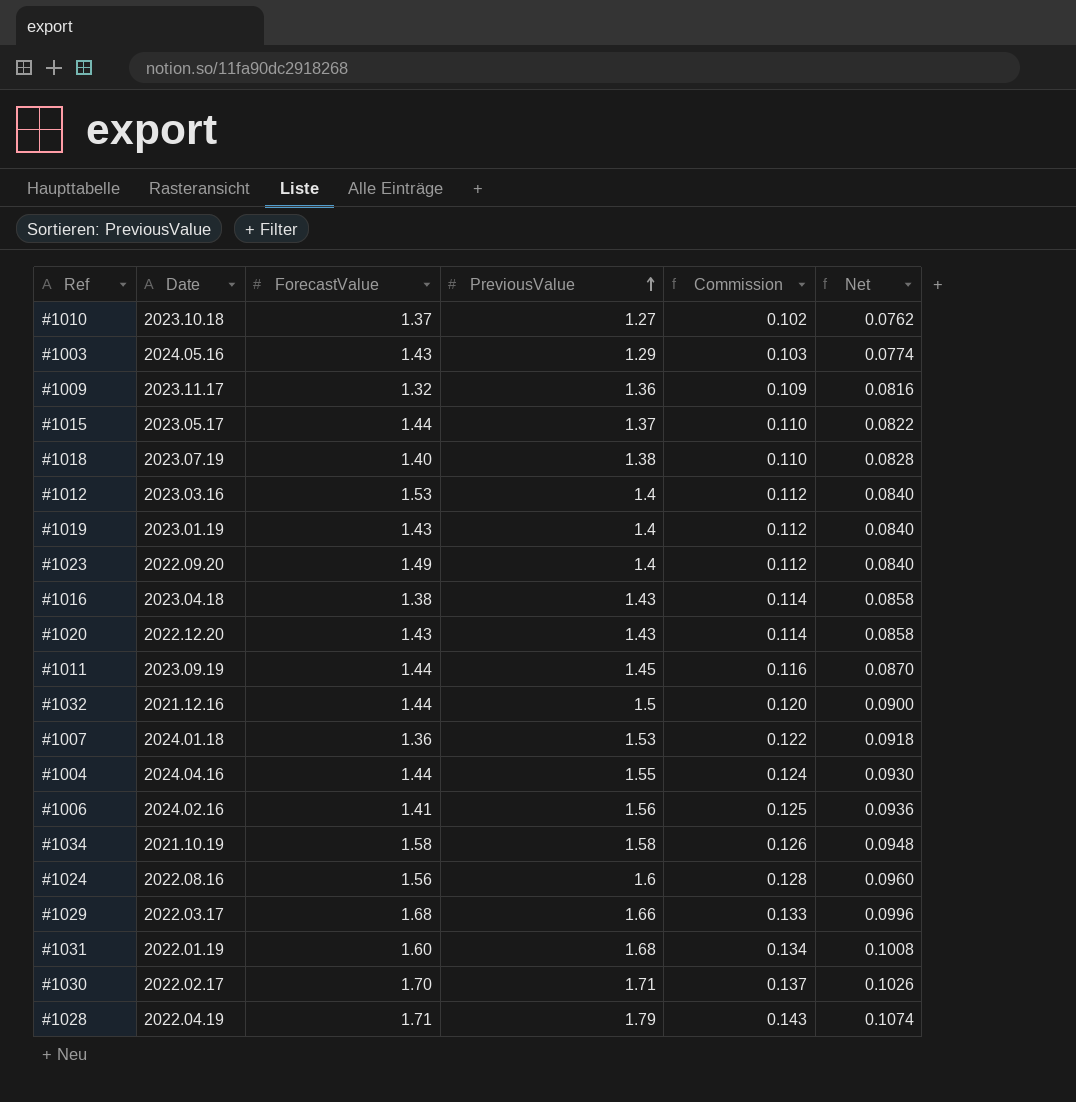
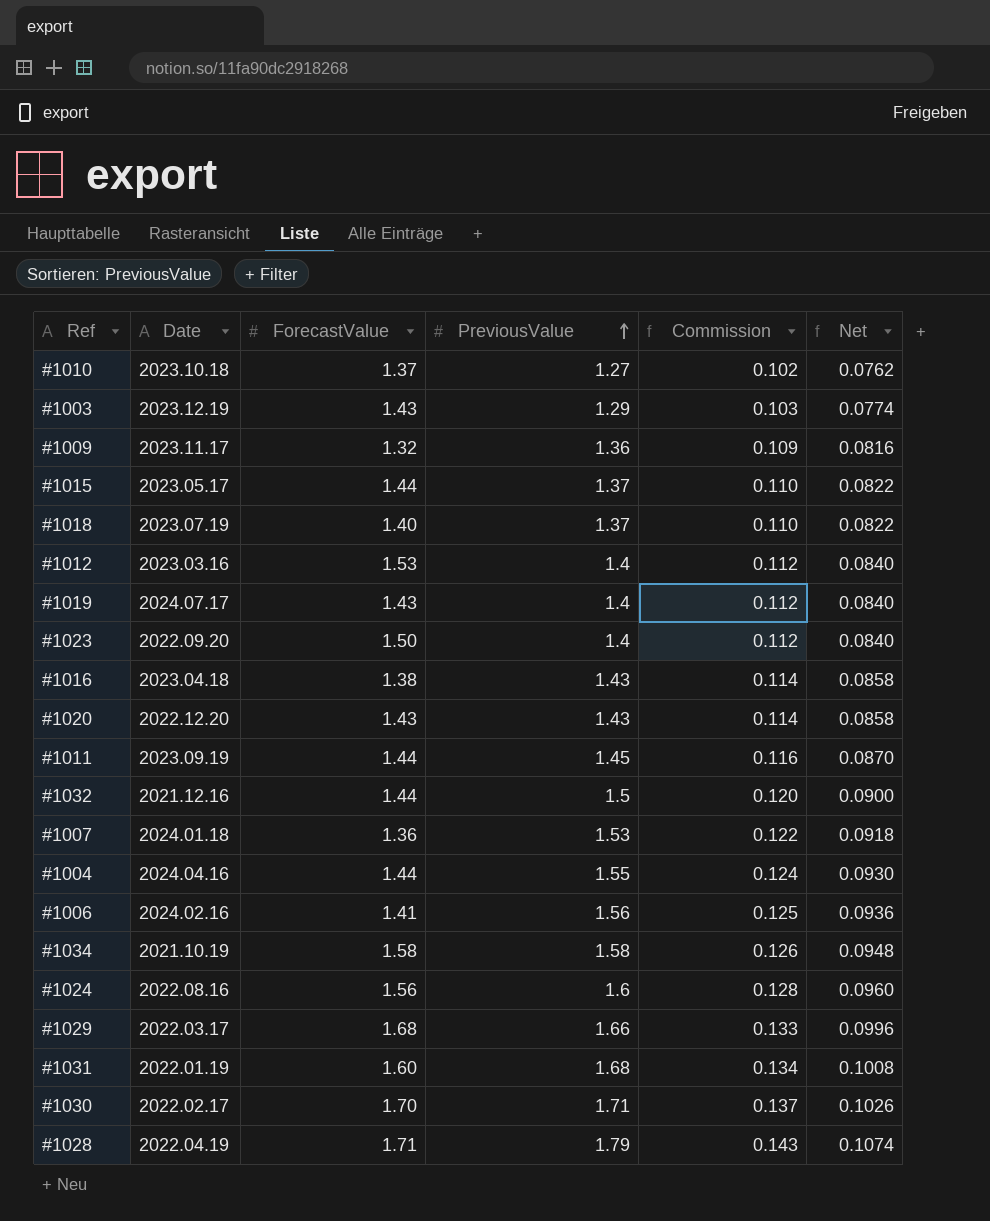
#1003 | Date: 2024.05.16 -> 2023.12.19
#1018 | PreviousValue: 1.38 -> 1.37
#1018 | Net: 0.0828 -> 0.0822
#1019 | Date: 2023.01.19 -> 2024.07.17
#1023 | ForecastValue: 1.49 -> 1.50

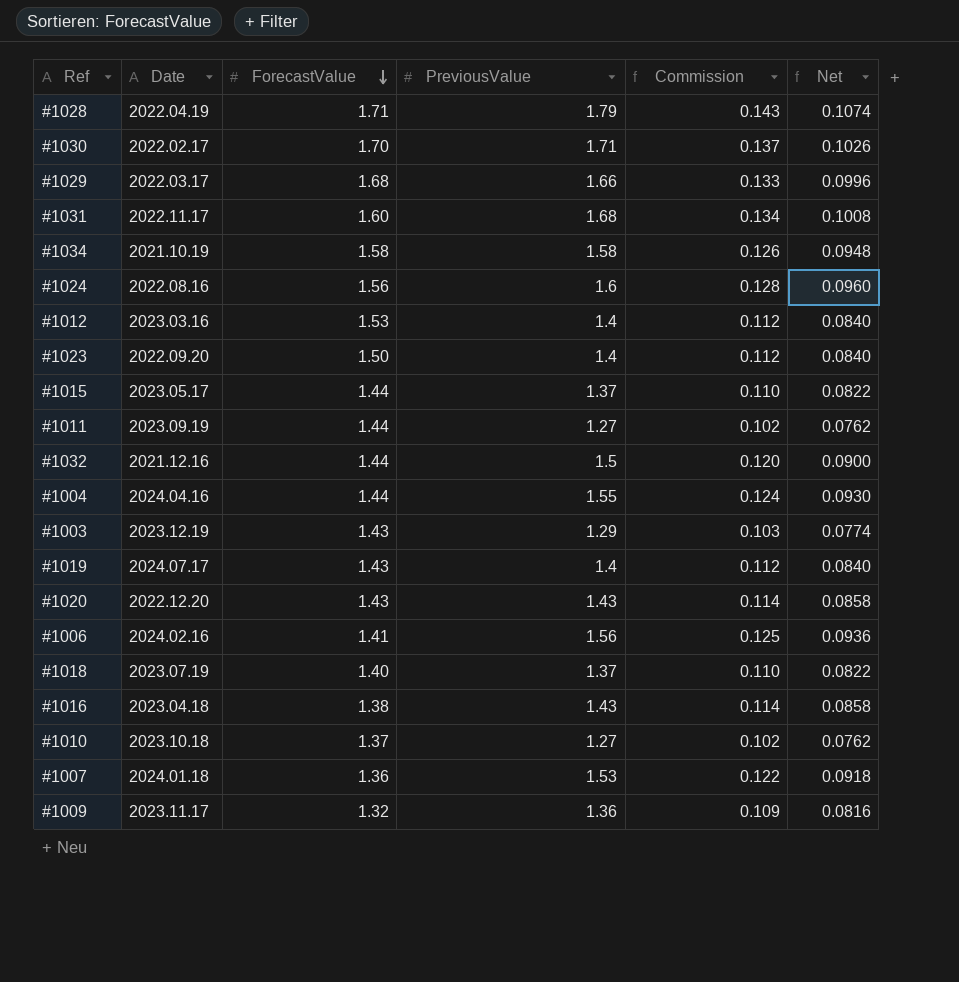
row order: PreviousValue ascending -> ForecastValue descending
#1031 | Date: 2022.01.19 -> 2022.11.17
#1011 | PreviousValue: 1.45 -> 1.27
#1011 | Commission: 0.116 -> 0.102
#1011 | Net: 0.0870 -> 0.0762

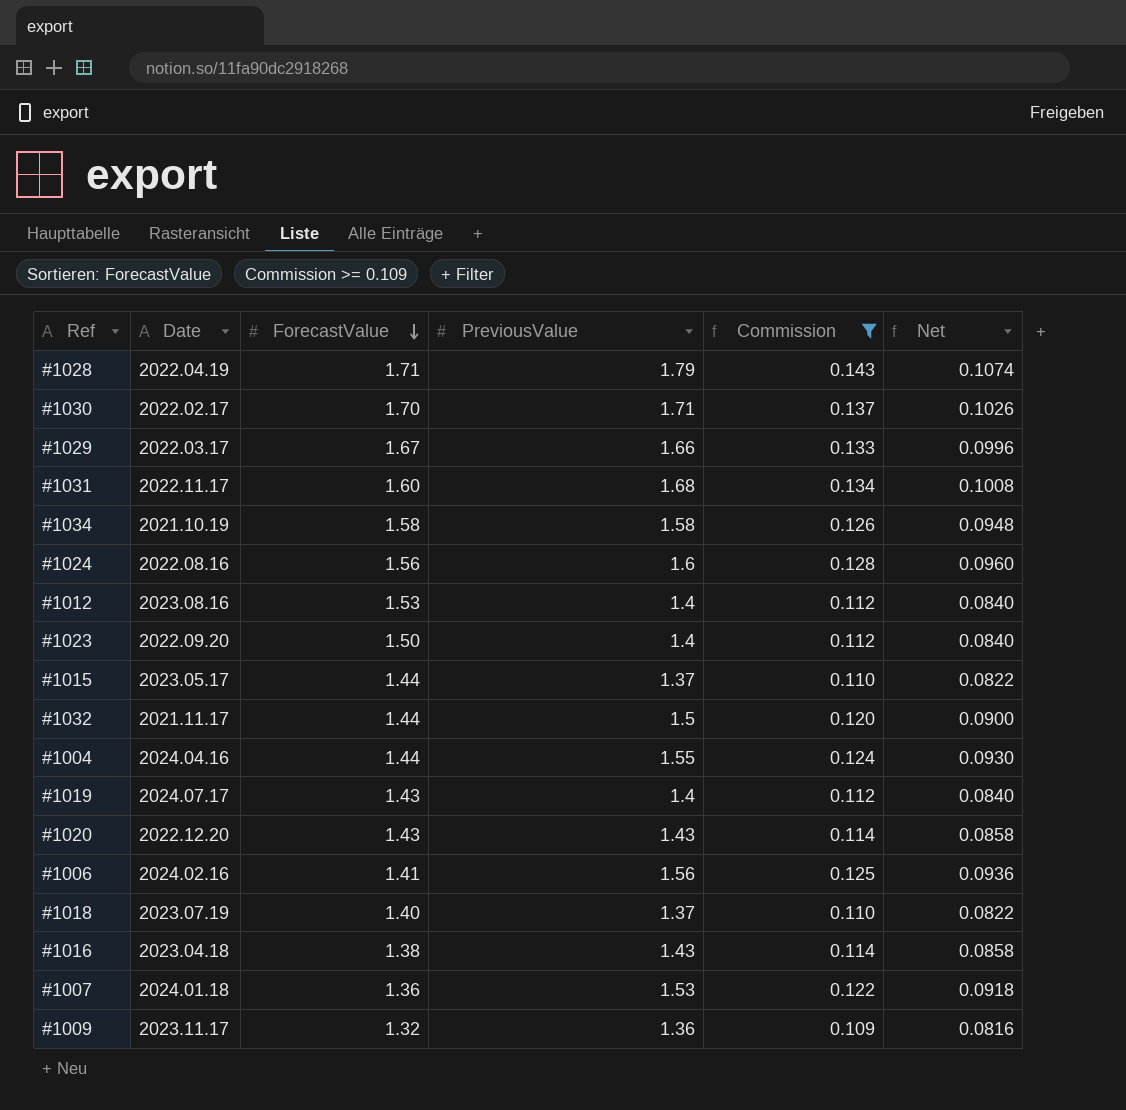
filter: none -> Commission >= 0.109
#1029 | ForecastValue: 1.68 -> 1.67
#1012 | Date: 2023.03.16 -> 2023.08.16
#1032 | Date: 2021.12.16 -> 2021.11.17

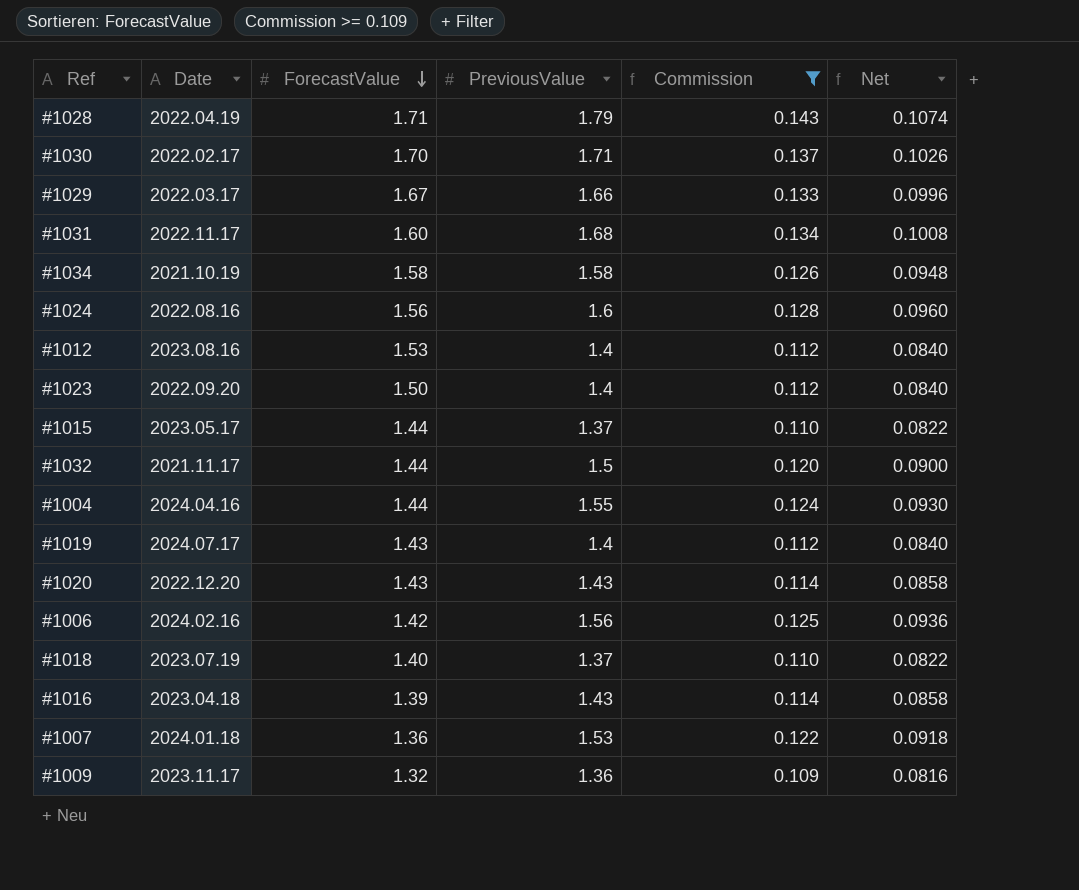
#1006 | ForecastValue: 1.41 -> 1.42
#1016 | ForecastValue: 1.38 -> 1.39

